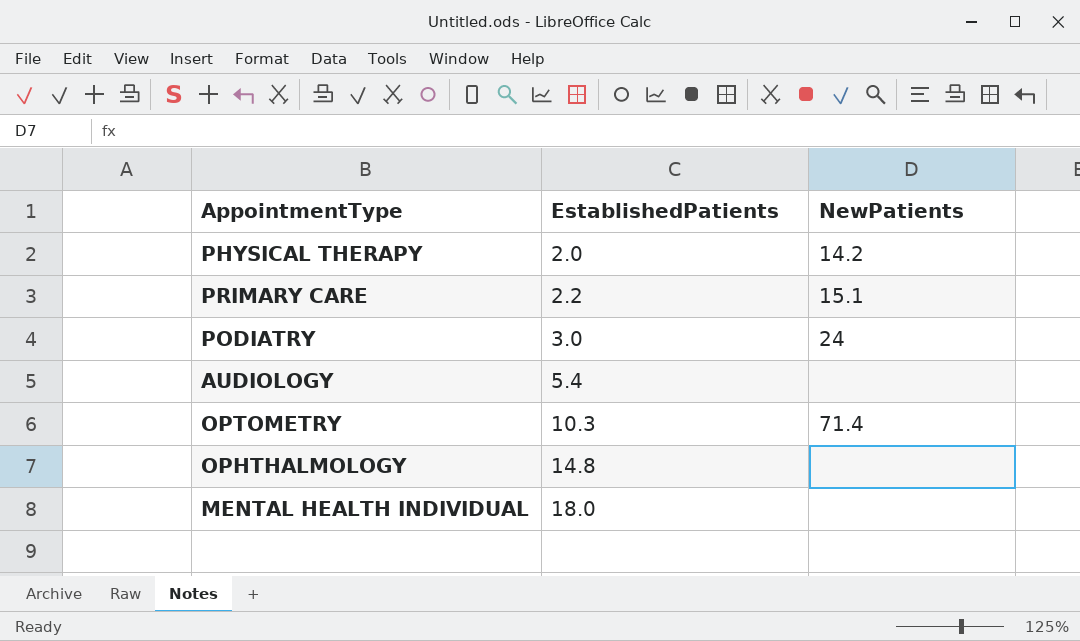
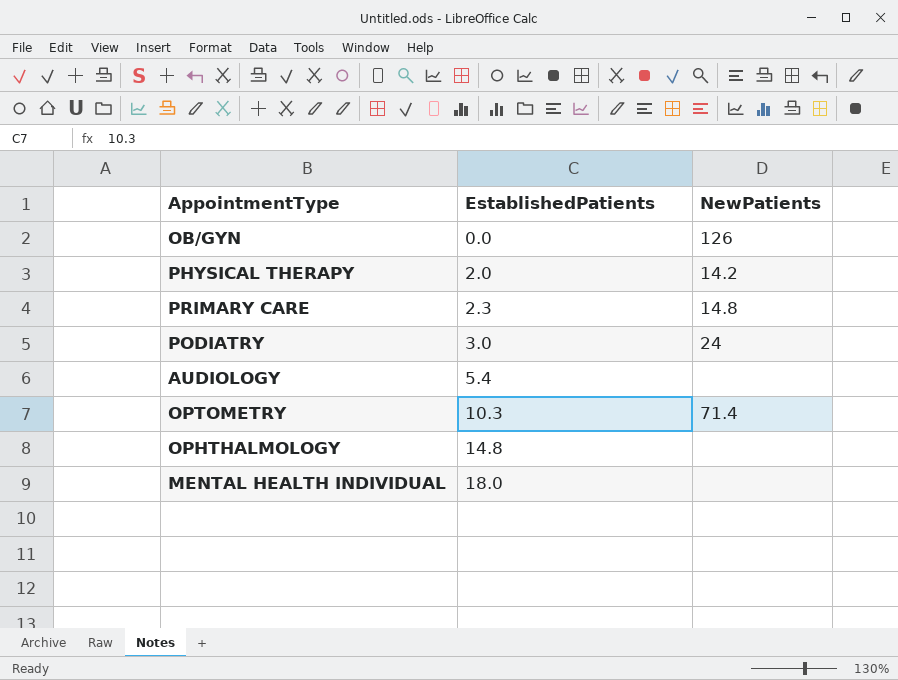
row OB/GYN: none -> 0.0 | 126
PRIMARY CARE | EstablishedPatients: 2.2 -> 2.3
PRIMARY CARE | NewPatients: 15.1 -> 14.8

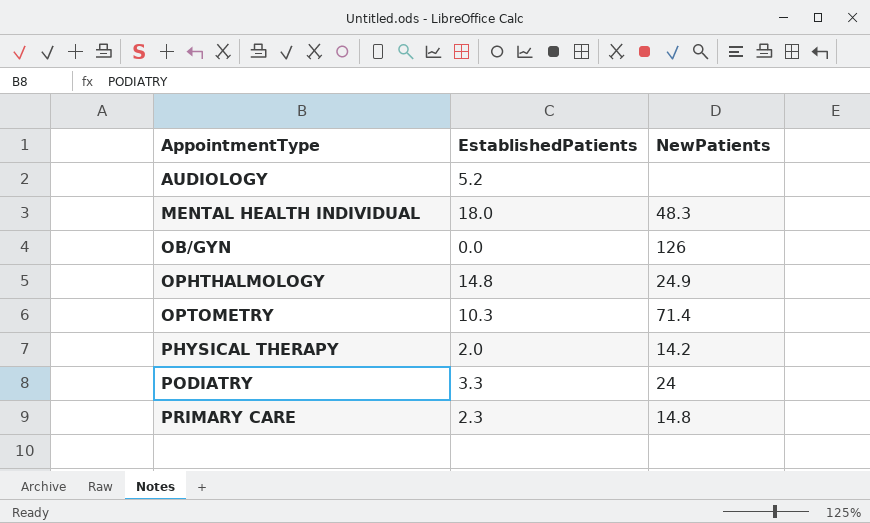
row order: EstablishedPatients ascending -> AppointmentType ascending
AUDIOLOGY | EstablishedPatients: 5.4 -> 5.2
MENTAL HEALTH INDIVIDUAL | NewPatients: none -> 48.3
OPHTHALMOLOGY | NewPatients: none -> 24.9
PODIATRY | EstablishedPatients: 3.0 -> 3.3

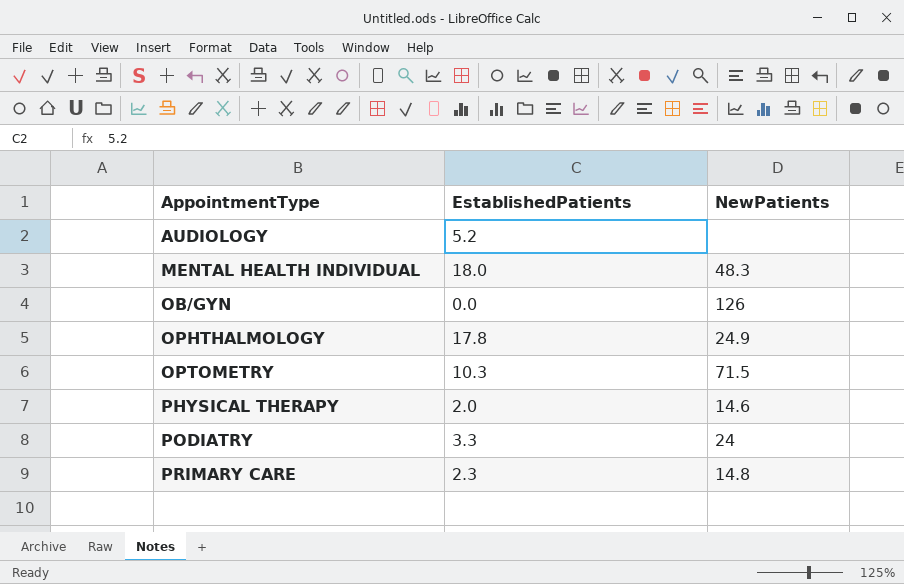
OPHTHALMOLOGY | EstablishedPatients: 14.8 -> 17.8
OPTOMETRY | NewPatients: 71.4 -> 71.5
PHYSICAL THERAPY | NewPatients: 14.2 -> 14.6

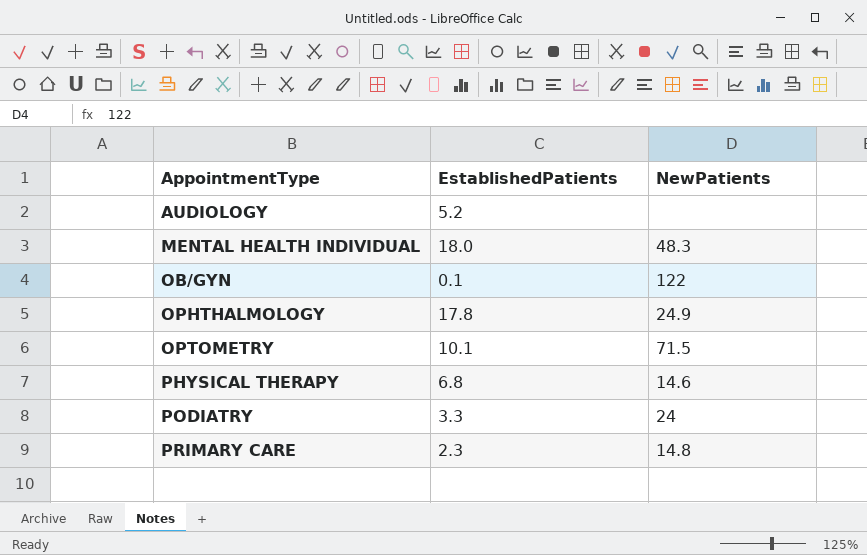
OB/GYN | EstablishedPatients: 0.0 -> 0.1
OB/GYN | NewPatients: 126 -> 122
OPTOMETRY | EstablishedPatients: 10.3 -> 10.1
PHYSICAL THERAPY | EstablishedPatients: 2.0 -> 6.8

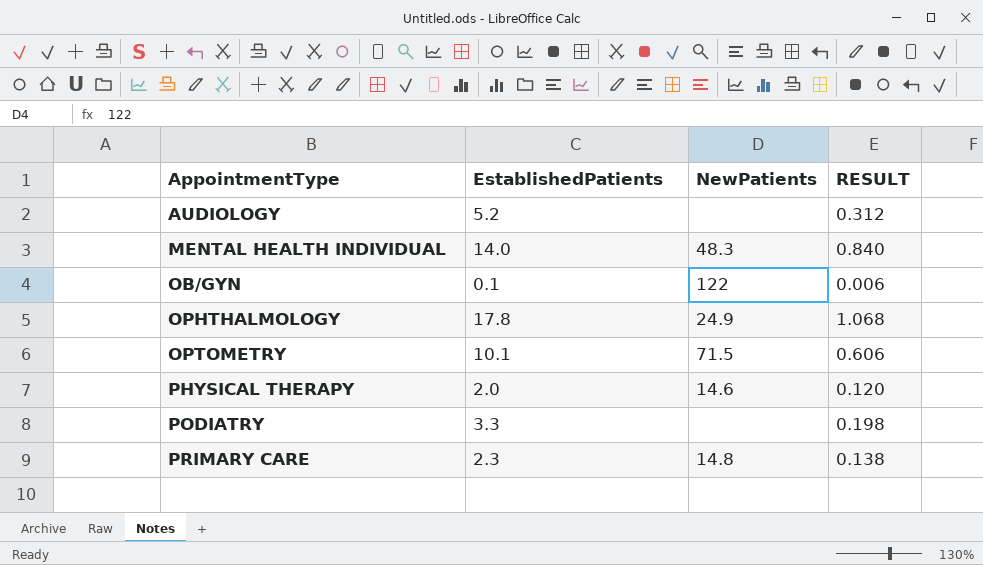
column RESULT | formula: none -> [EstablishedPatients] * 0.06
MENTAL HEALTH INDIVIDUAL | EstablishedPatients: 18.0 -> 14.0
PHYSICAL THERAPY | EstablishedPatients: 6.8 -> 2.0
PODIATRY | NewPatients: 24 -> none

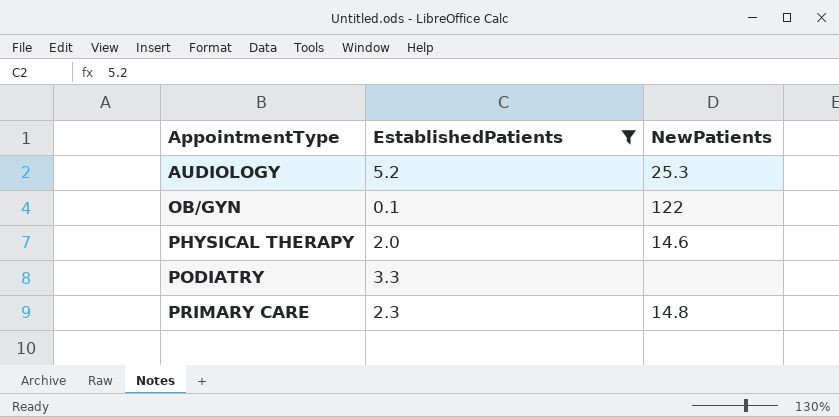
filter: none -> EstablishedPatients <= 5.2
column RESULT | formula: [EstablishedPatients] * 0.06 -> none
AUDIOLOGY | NewPatients: none -> 25.3

